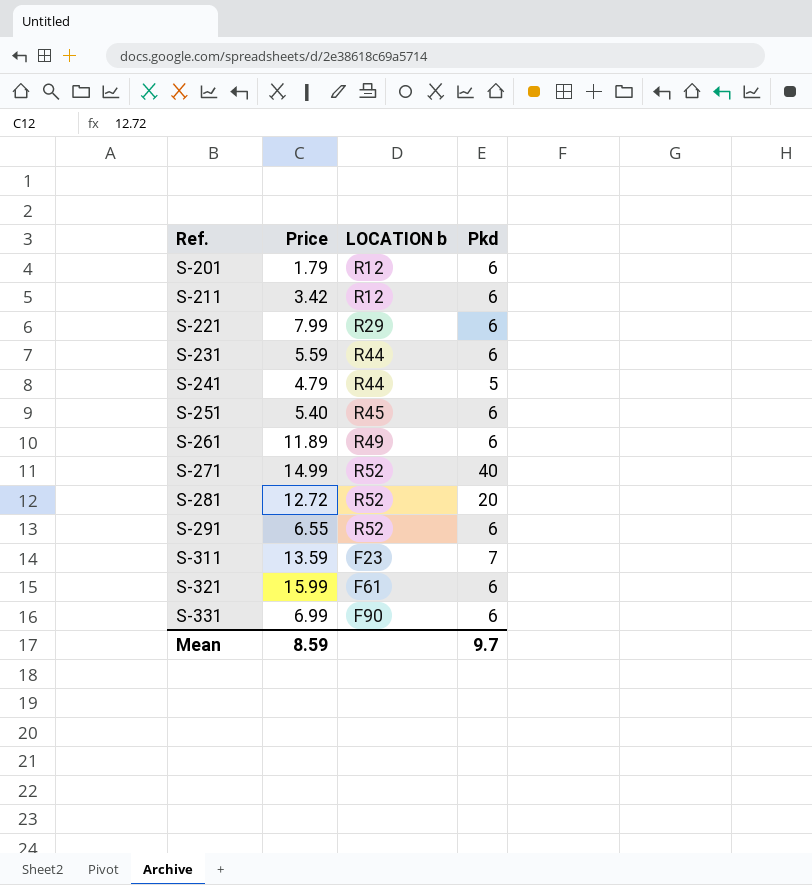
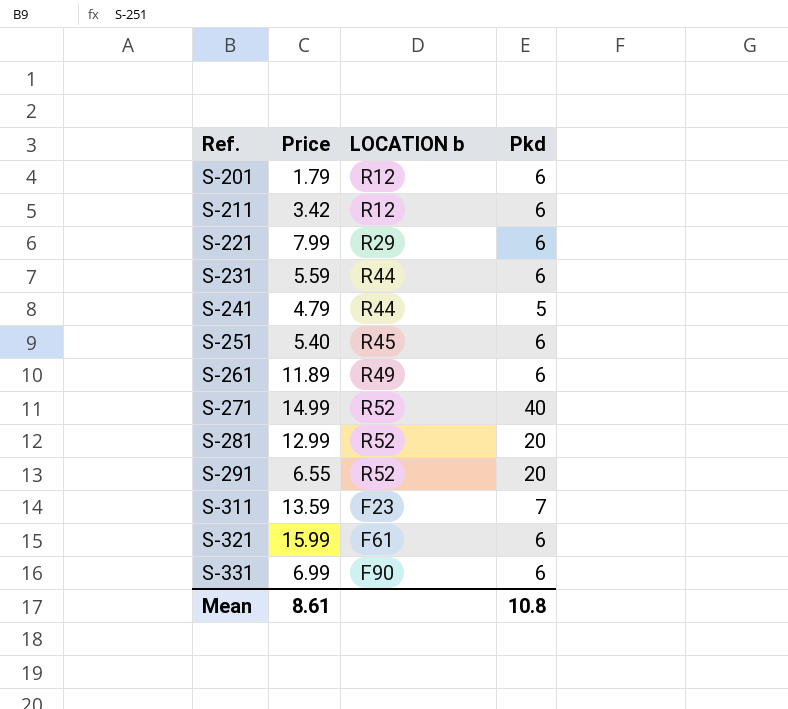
S-281 | Price: 12.72 -> 12.99
S-291 | Pkd: 6 -> 20
Mean | Price: 8.59 -> 8.61
Mean | Pkd: 9.7 -> 10.8

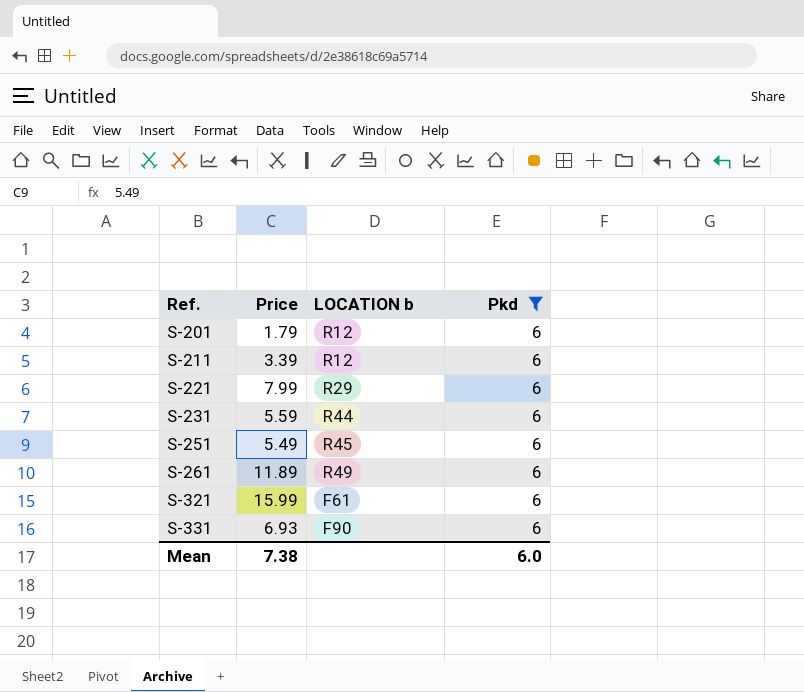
filter: none -> Pkd = 6
S-211 | Price: 3.42 -> 3.39
S-251 | Price: 5.40 -> 5.49
S-331 | Price: 6.99 -> 6.93
Mean | Price: 8.61 -> 7.38
Mean | Pkd: 10.8 -> 6.0

